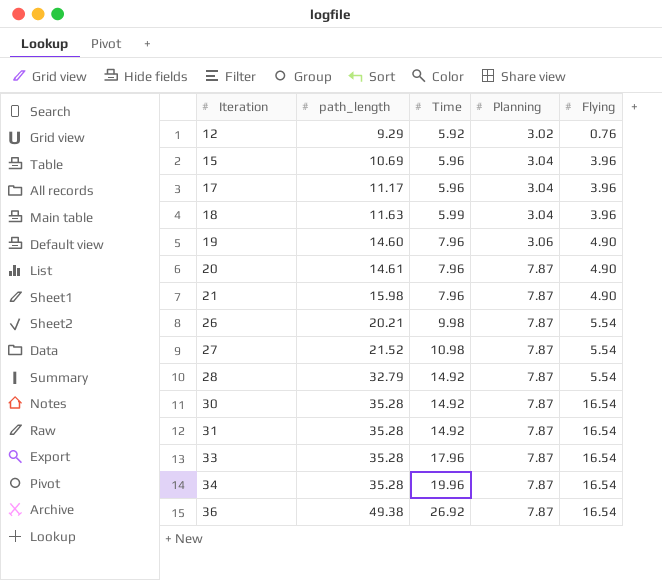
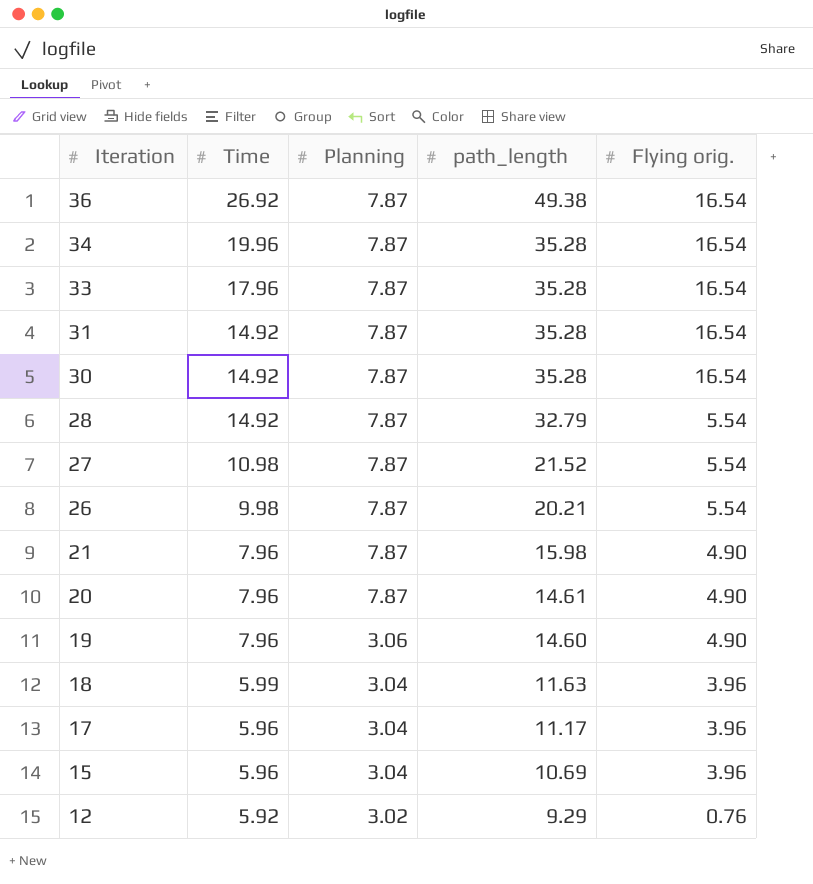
row order: Iteration ascending -> Iteration descending
column path_length | position: 2 -> 4
column name: Flying -> Flying orig.

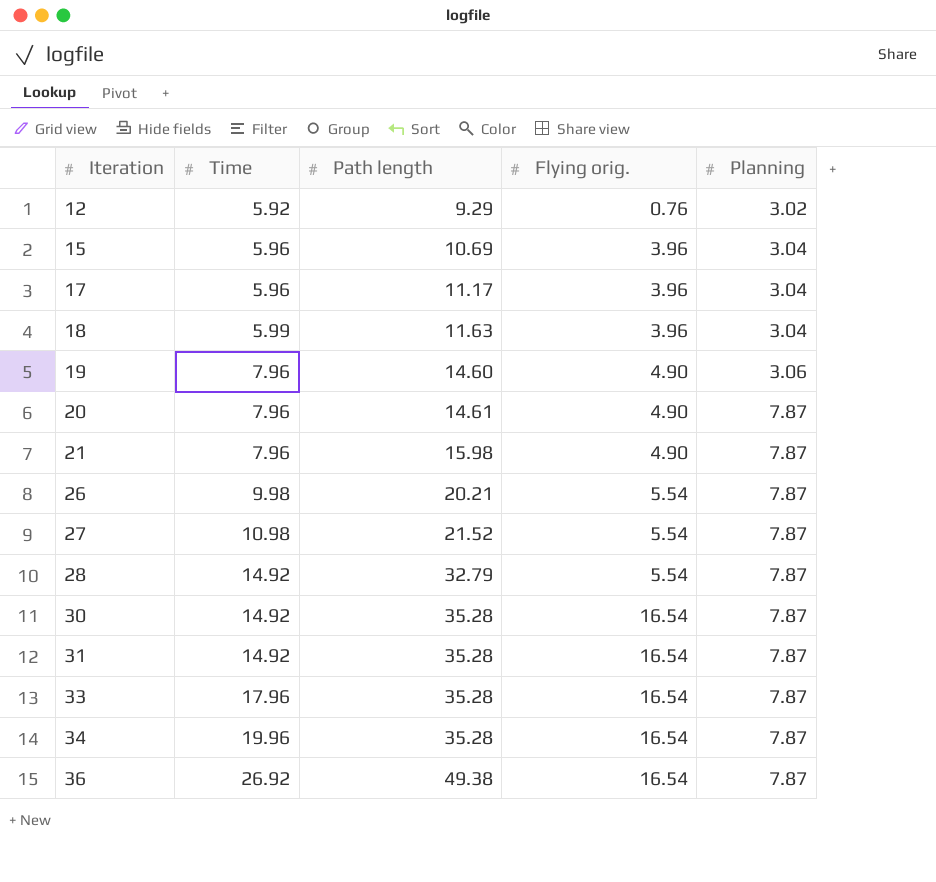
row order: Iteration descending -> Iteration ascending
column name: path_length -> Path length
column Planning | position: 3 -> 5

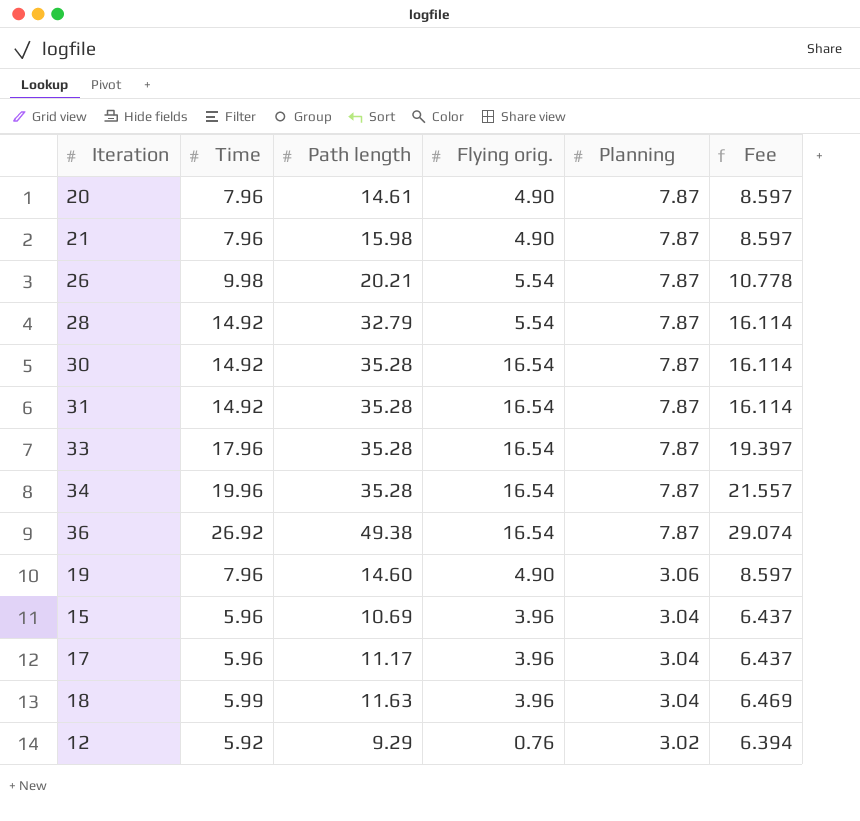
row order: Iteration ascending -> Planning descending
column Fee | formula: none -> [Time] * 1.08
row 27: 10.98 | 21.52 | 5.54 | 7.87 -> none

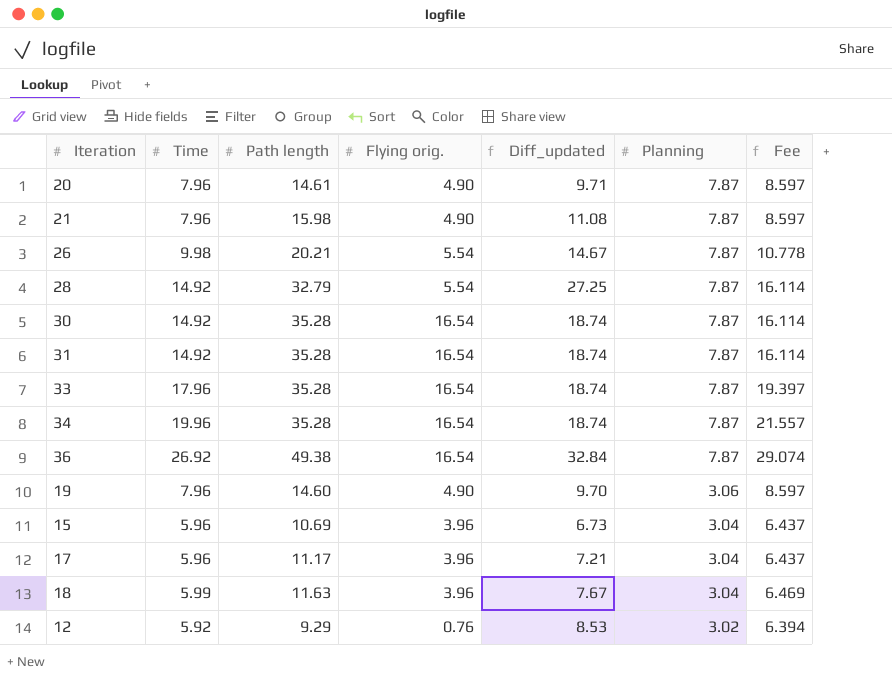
column Diff_updated | formula: none -> [Path length] - [Flying orig.]

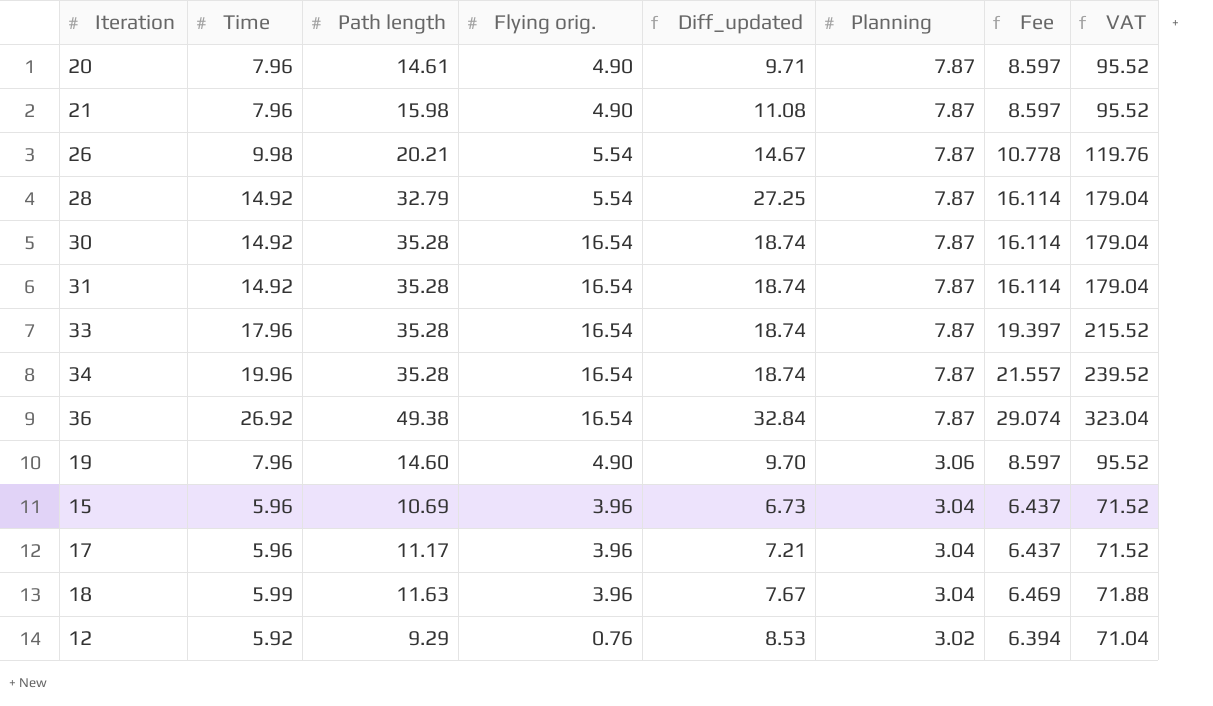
column VAT | formula: none -> [Time] * 12

